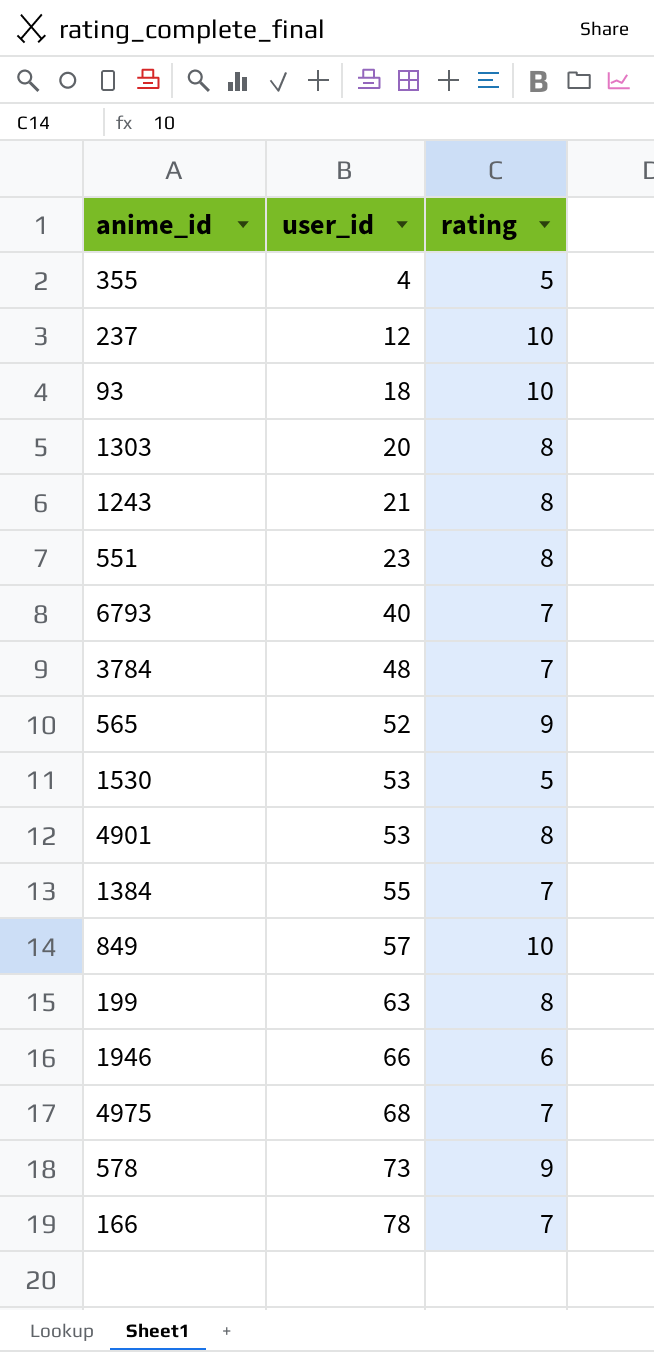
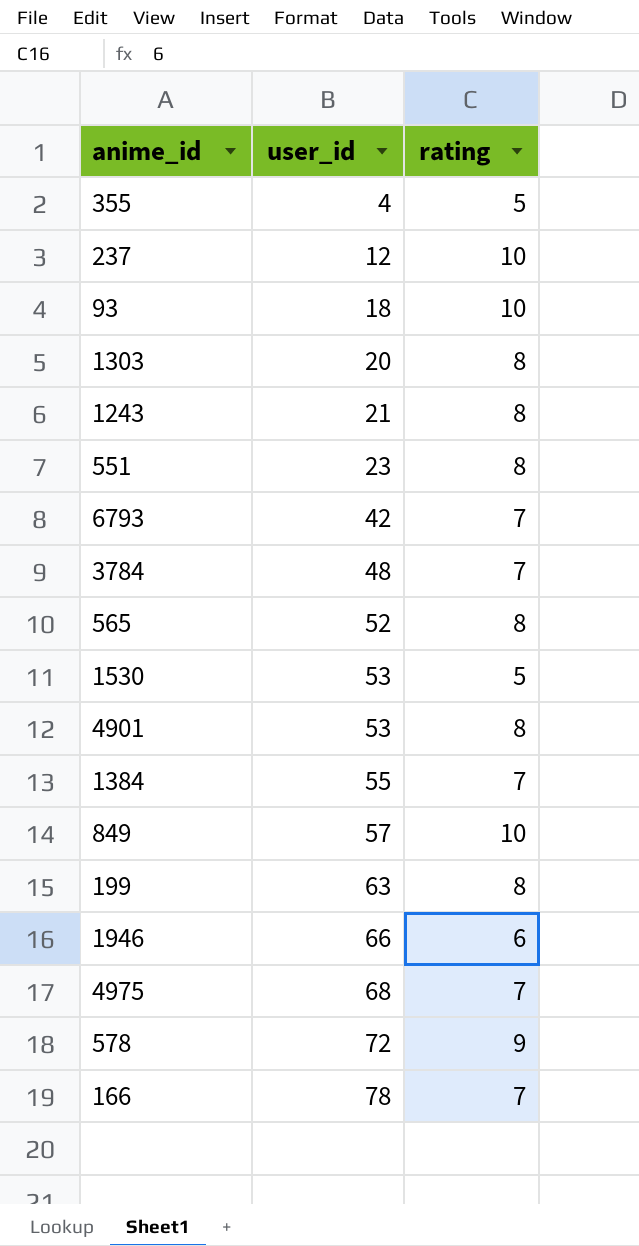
6793 | user_id: 40 -> 42
565 | rating: 9 -> 8
578 | user_id: 73 -> 72

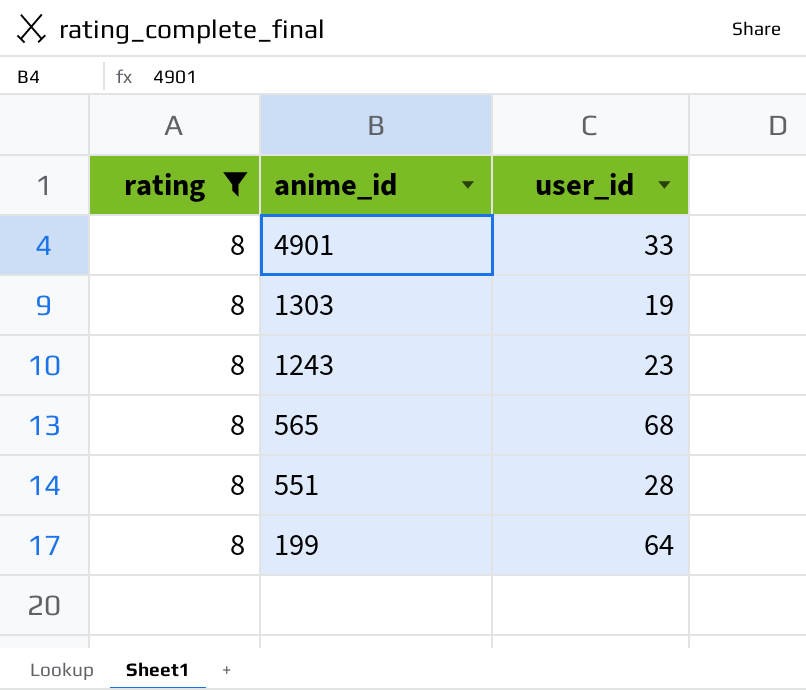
filter: none -> rating = 8
row order: user_id ascending -> anime_id descending
column rating | position: 3 -> 1
4901 | user_id: 53 -> 33
1303 | user_id: 20 -> 19
1243 | user_id: 21 -> 23
565 | user_id: 52 -> 68
551 | user_id: 23 -> 28
199 | user_id: 63 -> 64

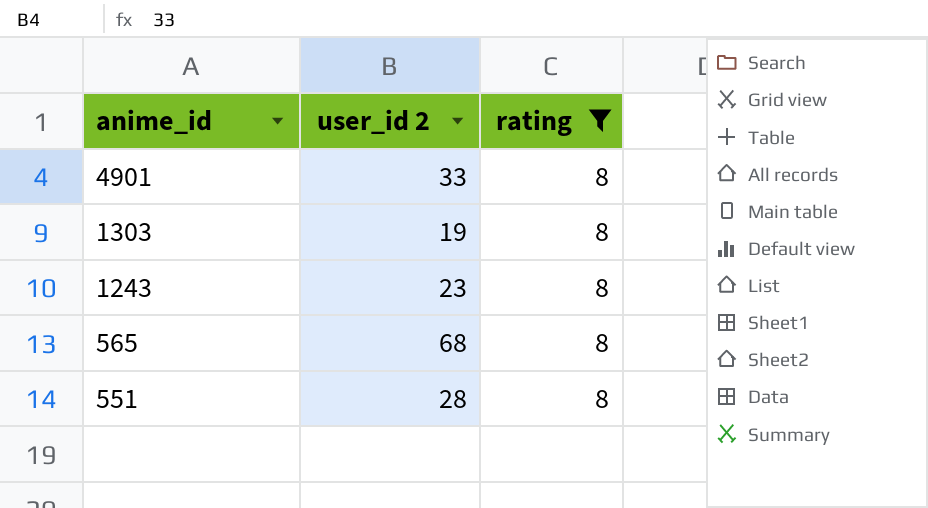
column name: user_id -> user_id 2
column rating | position: 1 -> 3
row 199: 8 | 64 -> none

